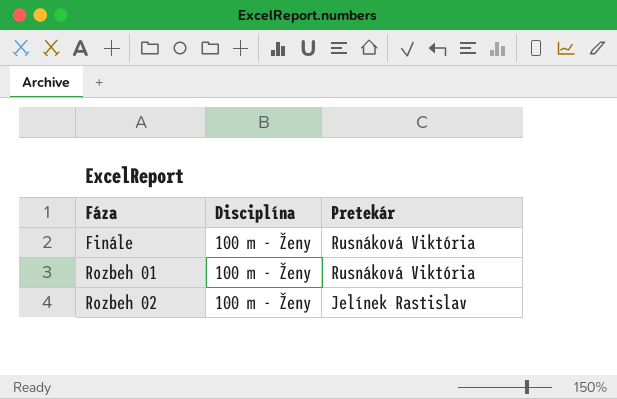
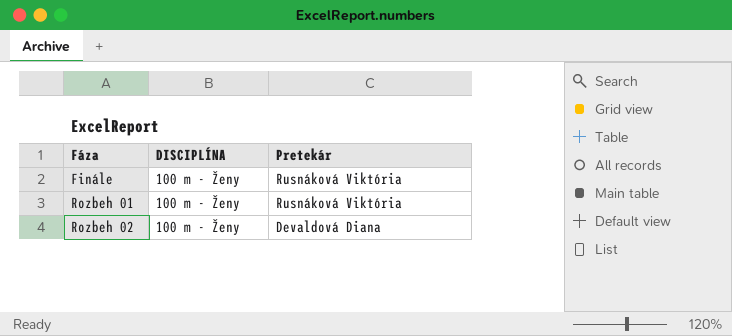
column name: Disciplína -> DISCIPLÍNA
Rozbeh 02 | Pretekár: Jelínek Rastislav -> Devaldová Diana

